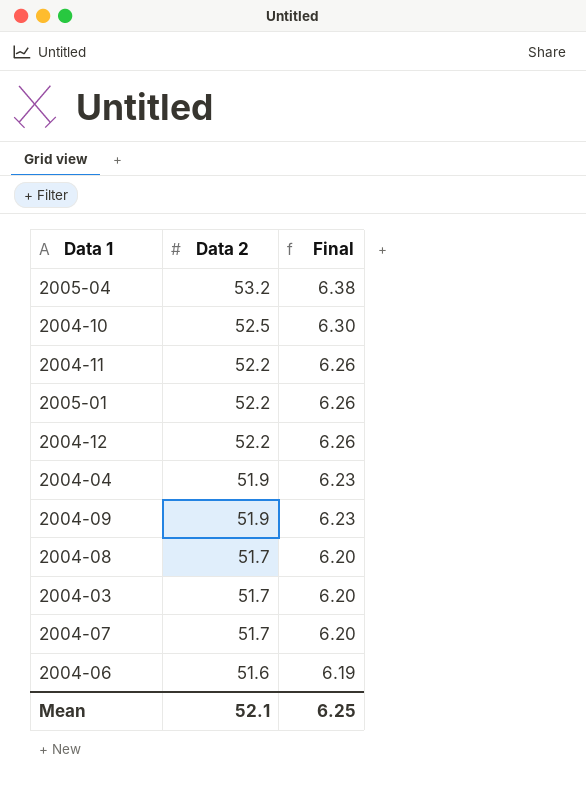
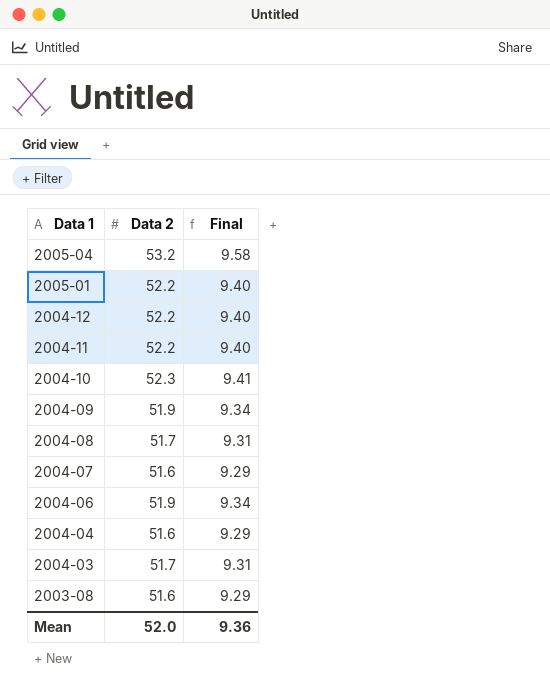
row order: Data 2 descending -> Data 1 descending
column Final | formula: [Data 2] * 0.12 -> [Data 2] * 0.18
2004-10 | Data 2: 52.5 -> 52.3
2004-07 | Data 2: 51.7 -> 51.6
2004-06 | Data 2: 51.6 -> 51.9
2004-04 | Data 2: 51.9 -> 51.6
row 2003-08: none -> 51.6 | 9.29
Mean | Data 2: 52.1 -> 52.0
Mean | Final: 6.25 -> 9.36

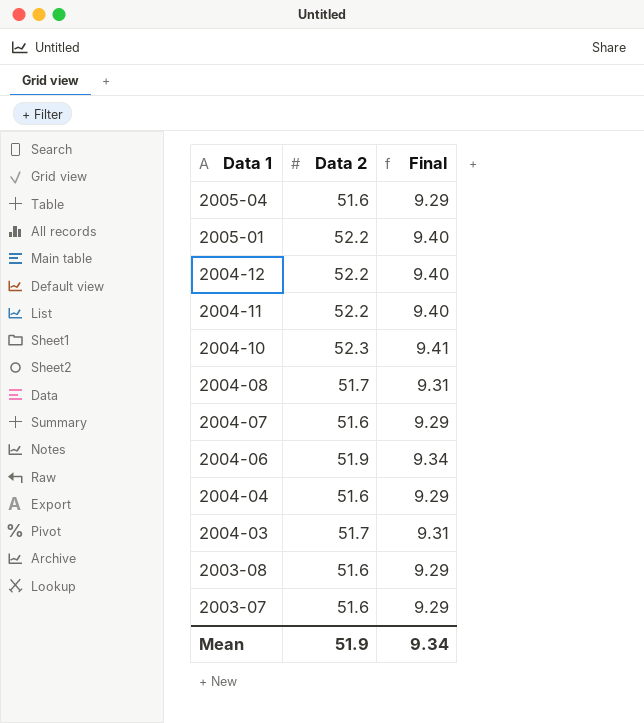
row 2004-09: 51.9 | 9.34 -> none
2005-04 | Data 2: 53.2 -> 51.6
2005-04 | Final: 9.58 -> 9.29
row 2003-07: none -> 51.6 | 9.29
Mean | Data 2: 52.0 -> 51.9
Mean | Final: 9.36 -> 9.34

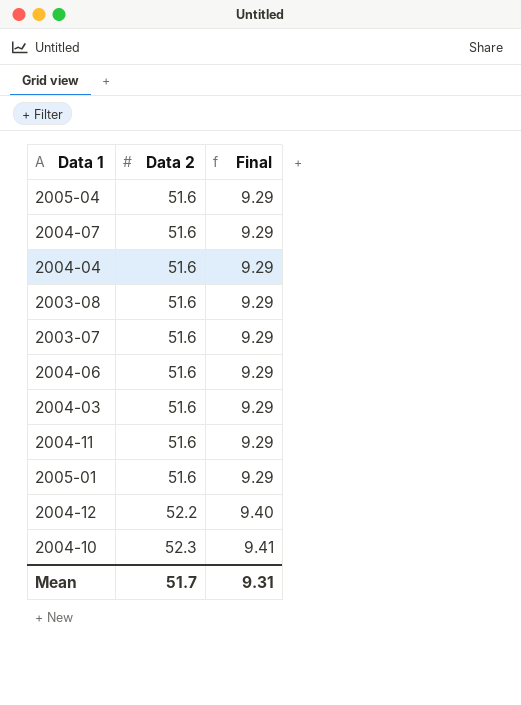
row order: Data 1 descending -> Data 2 ascending
row 2004-08: 51.7 | 9.31 -> none
2004-06 | Data 2: 51.9 -> 51.6
2004-06 | Final: 9.34 -> 9.29
2004-03 | Data 2: 51.7 -> 51.6
2004-03 | Final: 9.31 -> 9.29
2004-11 | Data 2: 52.2 -> 51.6
2004-11 | Final: 9.40 -> 9.29
2005-01 | Data 2: 52.2 -> 51.6
2005-01 | Final: 9.40 -> 9.29
Mean | Data 2: 51.9 -> 51.7
Mean | Final: 9.34 -> 9.31

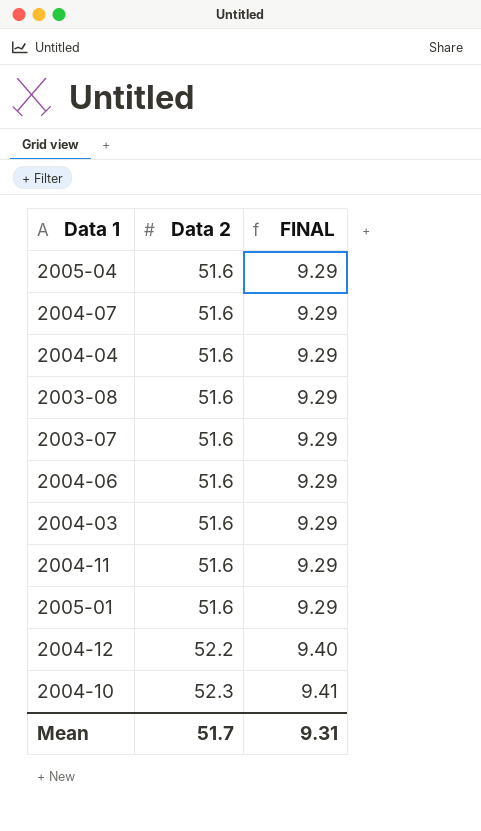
column name: Final -> FINAL

